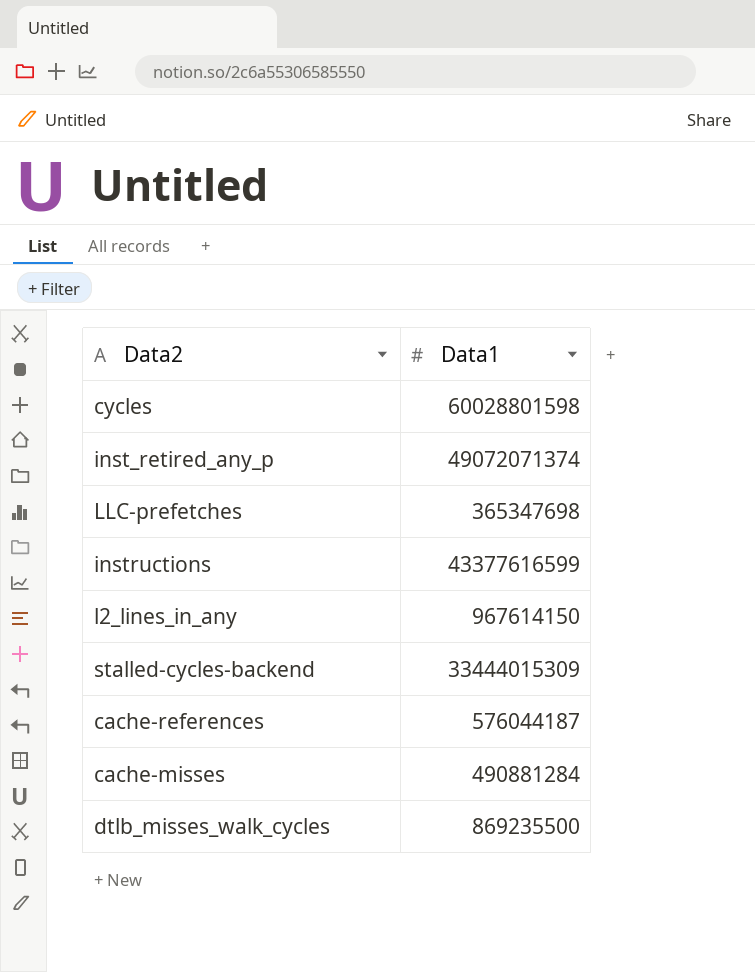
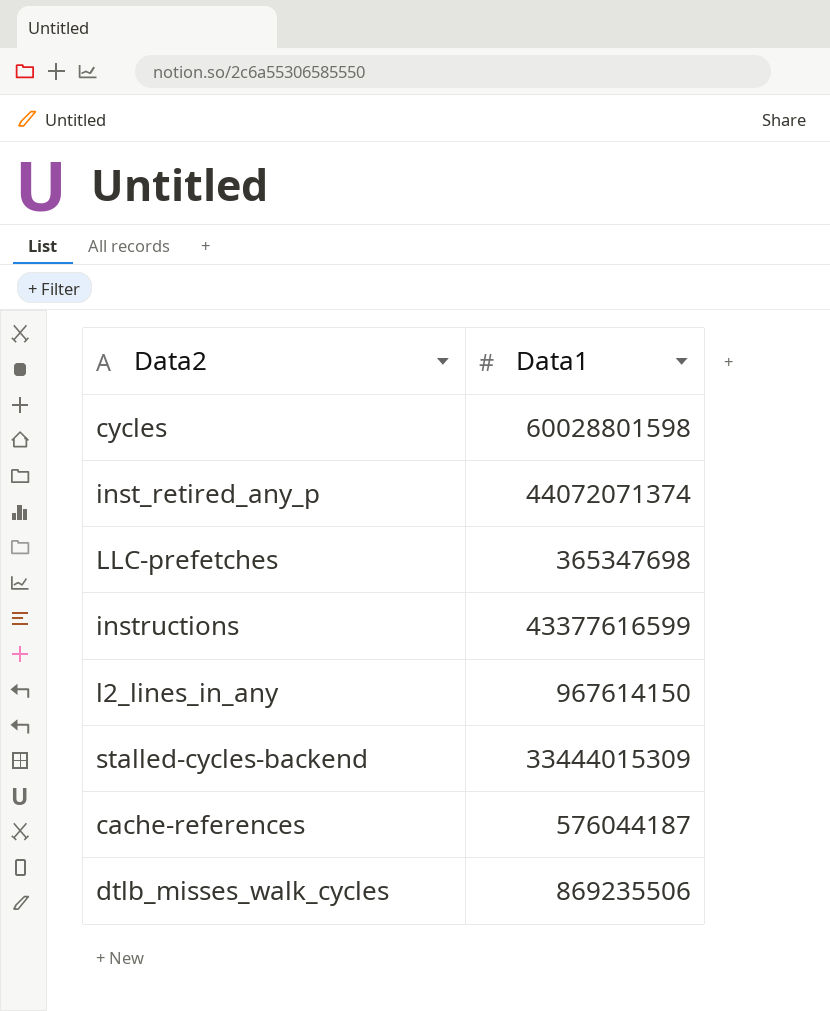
row cache-misses: 490881284 -> none
inst_retired_any_p | Data1: 49072071374 -> 44072071374
dtlb_misses_walk_cycles | Data1: 869235500 -> 869235506

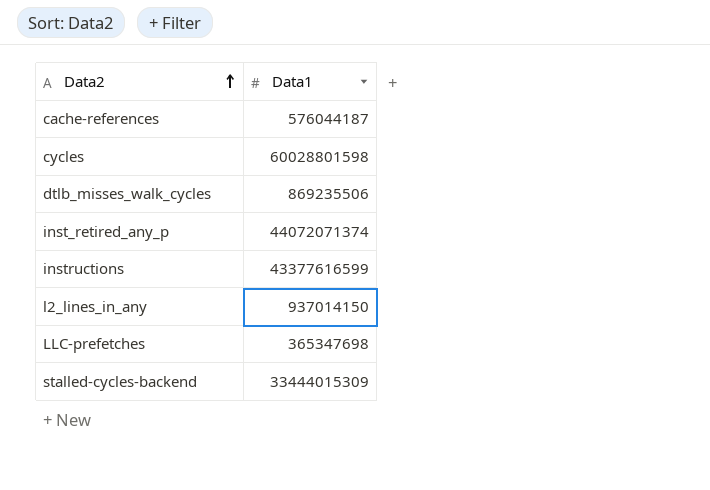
row order: none -> Data2 ascending
l2_lines_in_any | Data1: 967614150 -> 937014150

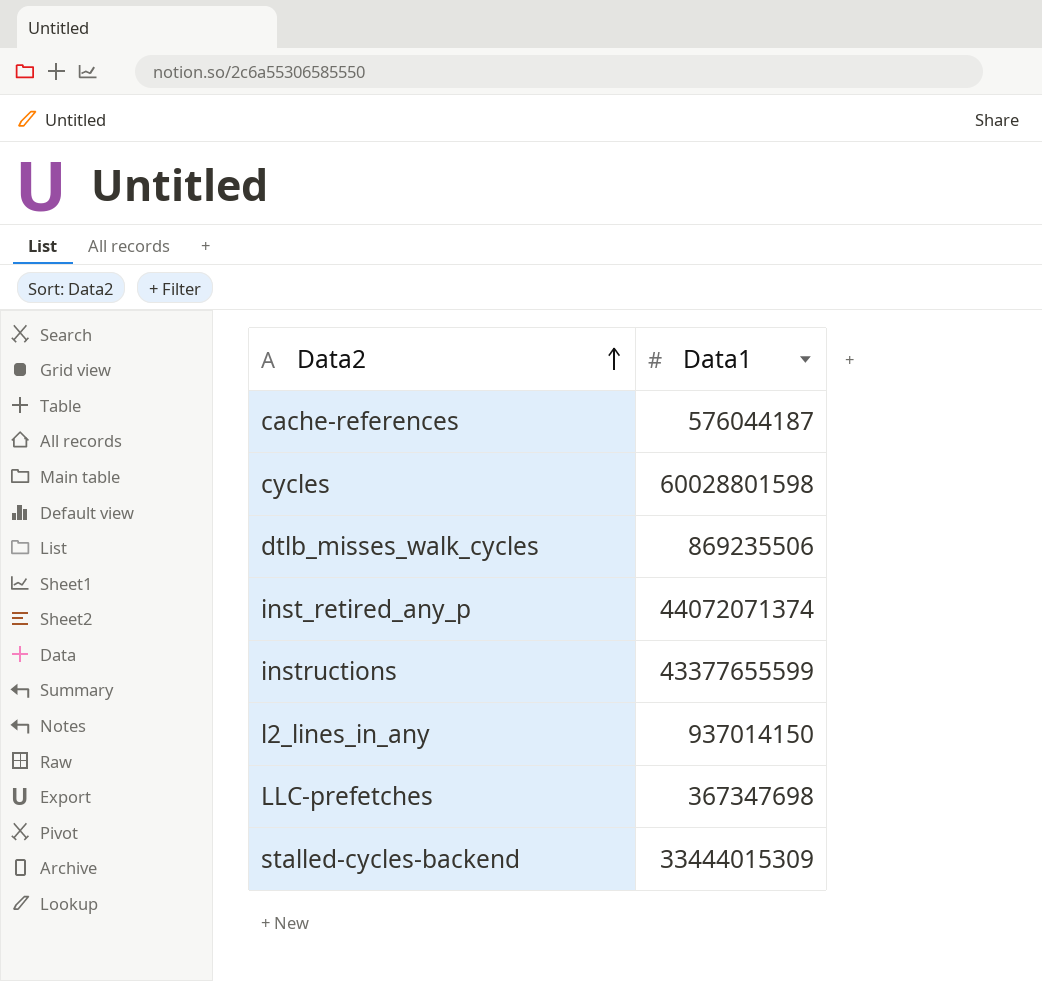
instructions | Data1: 43377616599 -> 43377655599
LLC-prefetches | Data1: 365347698 -> 367347698

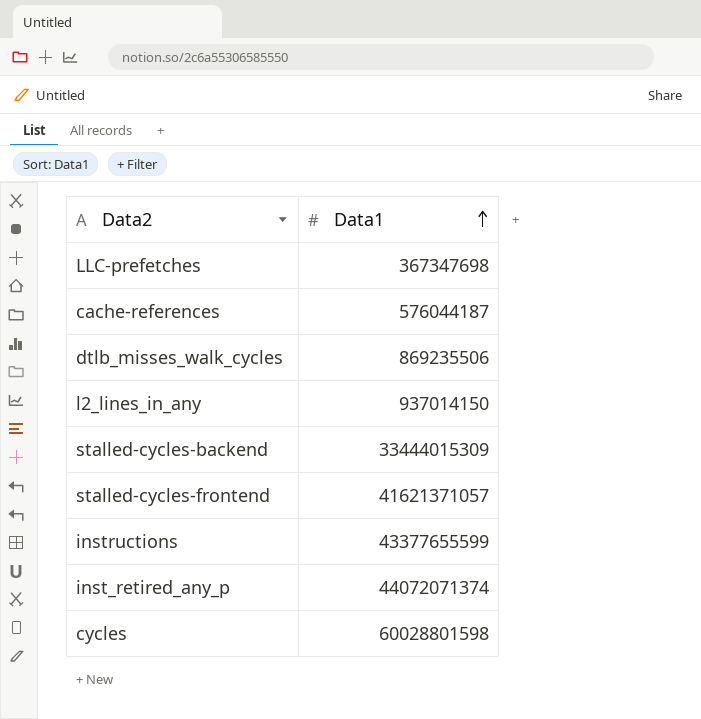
row order: Data2 ascending -> Data1 ascending
row stalled-cycles-frontend: none -> 41621371057

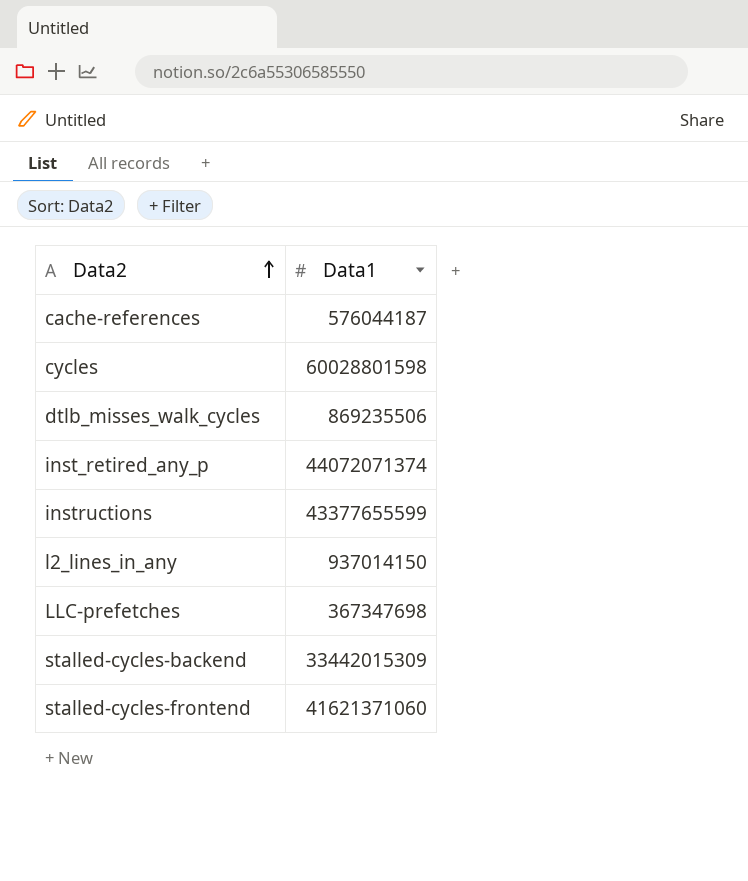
row order: Data1 ascending -> Data2 ascending
stalled-cycles-backend | Data1: 33444015309 -> 33442015309
stalled-cycles-frontend | Data1: 41621371057 -> 41621371060

